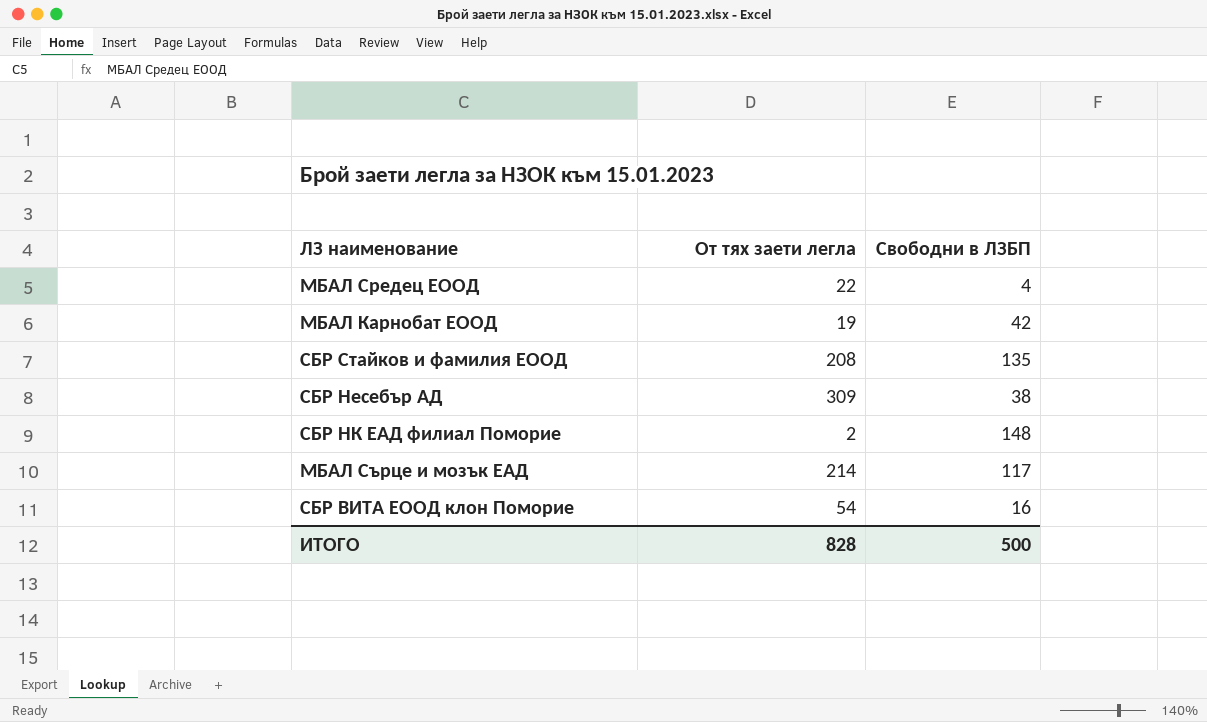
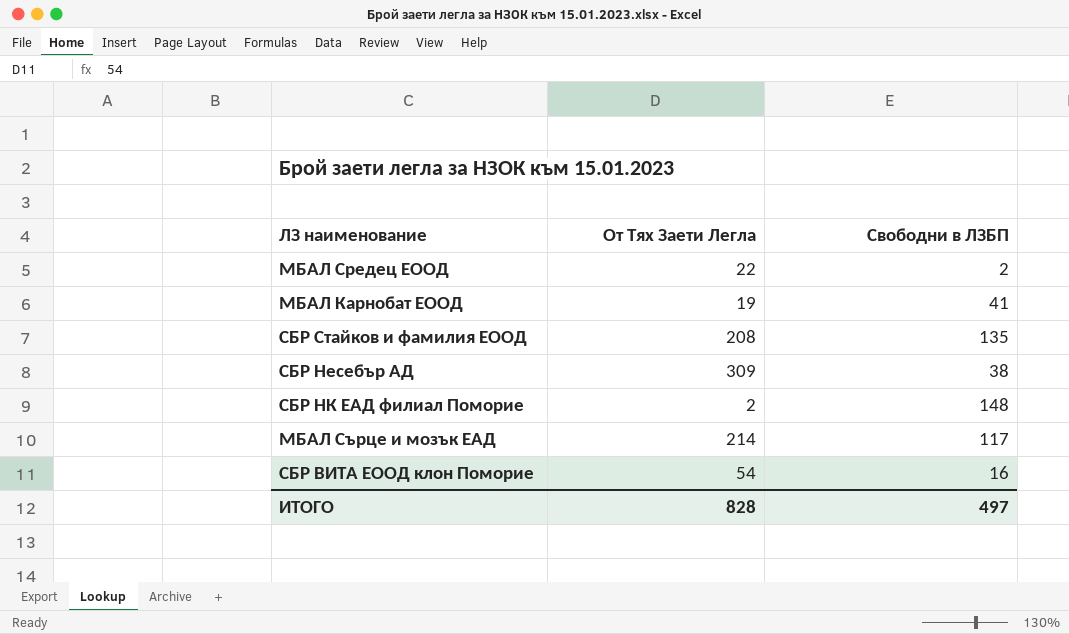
column name: От тях заети легла -> От Тях Заети Легла
МБАЛ Средец ЕООД | Свободни в ЛЗБП: 4 -> 2
МБАЛ Карнобат ЕООД | Свободни в ЛЗБП: 42 -> 41
ИТОГО | Свободни в ЛЗБП: 500 -> 497

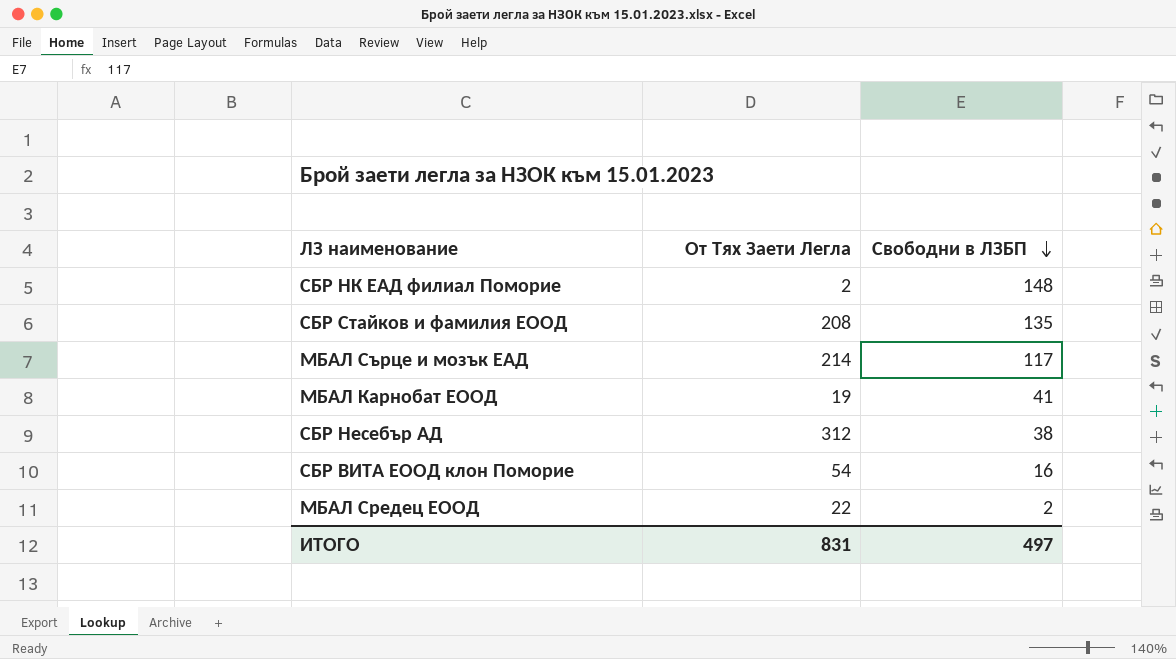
row order: none -> Свободни в ЛЗБП descending
СБР Несебър АД | От Тях Заети Легла: 309 -> 312
ИТОГО | От Тях Заети Легла: 828 -> 831

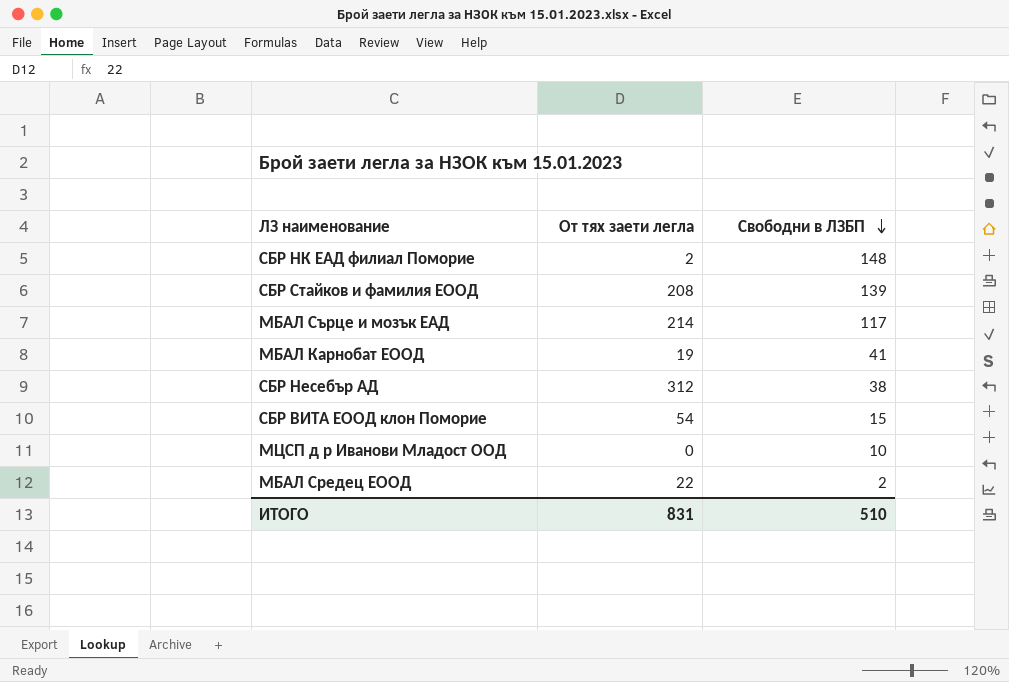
column name: От Тях Заети Легла -> От тях заети легла
СБР Стайков и фамилия ЕООД | Свободни в ЛЗБП: 135 -> 139
СБР ВИТА ЕООД клон Поморие | Свободни в ЛЗБП: 16 -> 15
row МЦСП д р Иванови Младост ООД: none -> 0 | 10
ИТОГО | Свободни в ЛЗБП: 497 -> 510

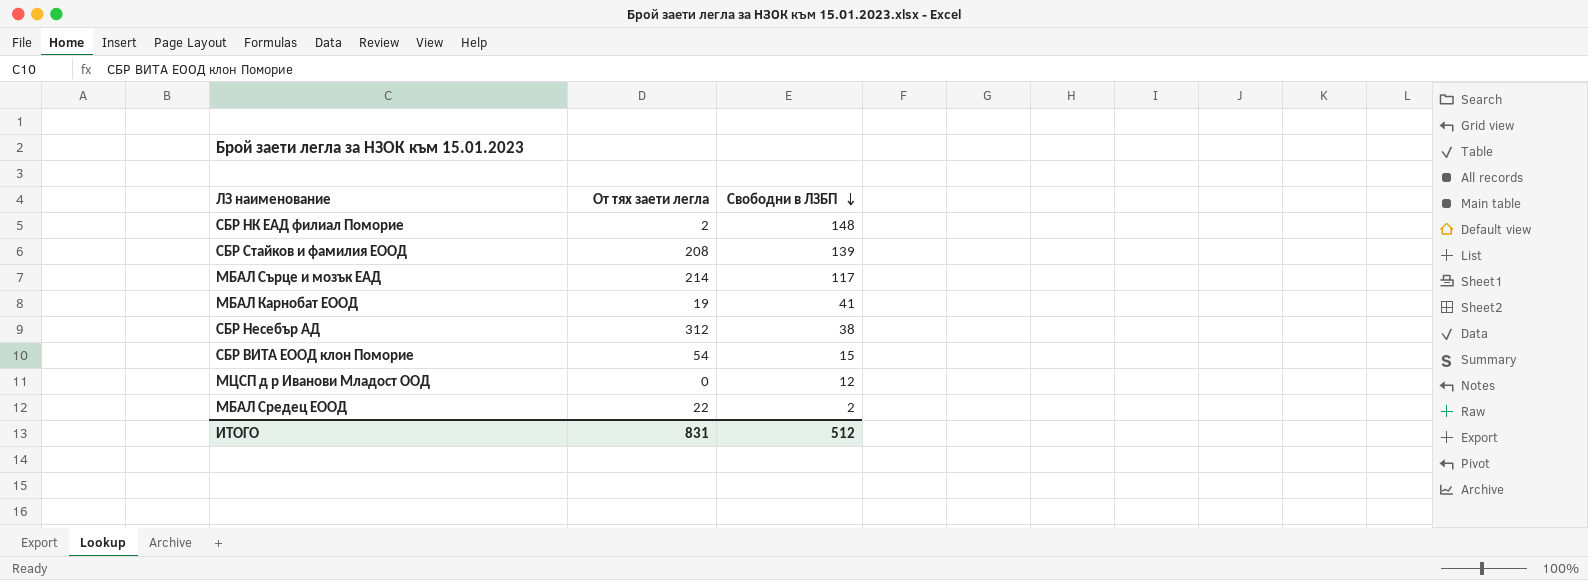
МЦСП д р Иванови Младост ООД | Свободни в ЛЗБП: 10 -> 12
ИТОГО | Свободни в ЛЗБП: 510 -> 512

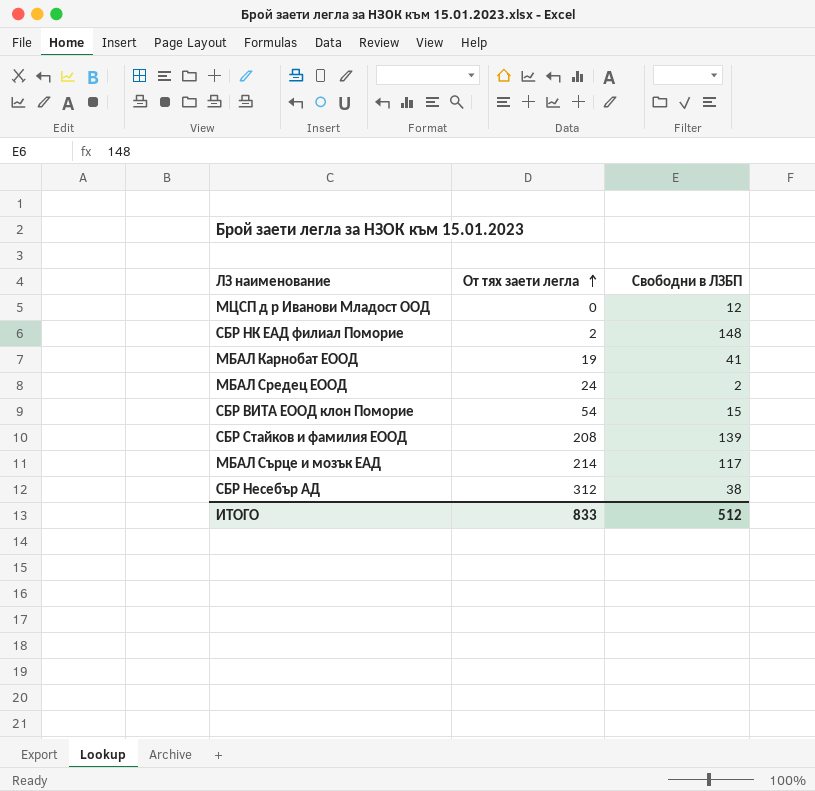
row order: Свободни в ЛЗБП descending -> От тях заети легла ascending
МБАЛ Средец ЕООД | От тях заети легла: 22 -> 24
ИТОГО | От тях заети легла: 831 -> 833

